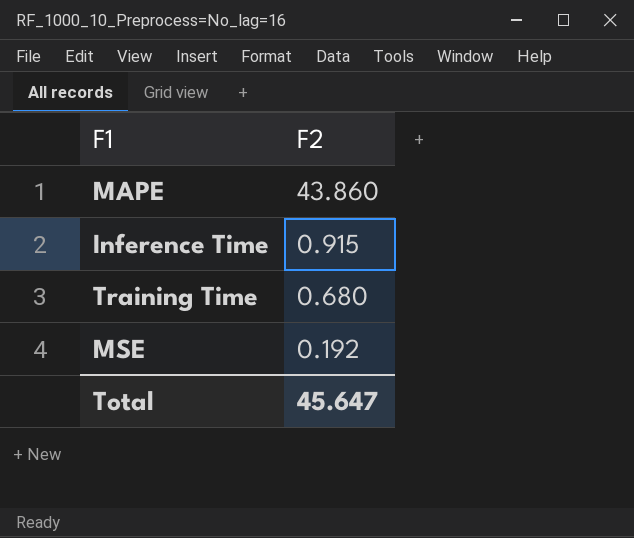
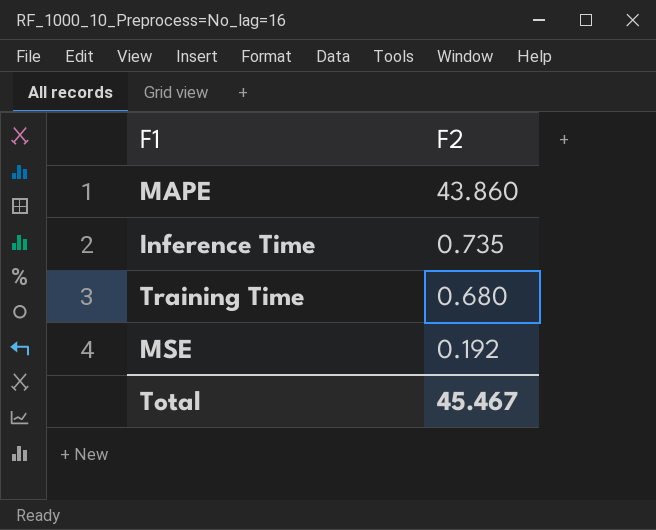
Inference Time | F2: 0.915 -> 0.735
Total | F2: 45.647 -> 45.467

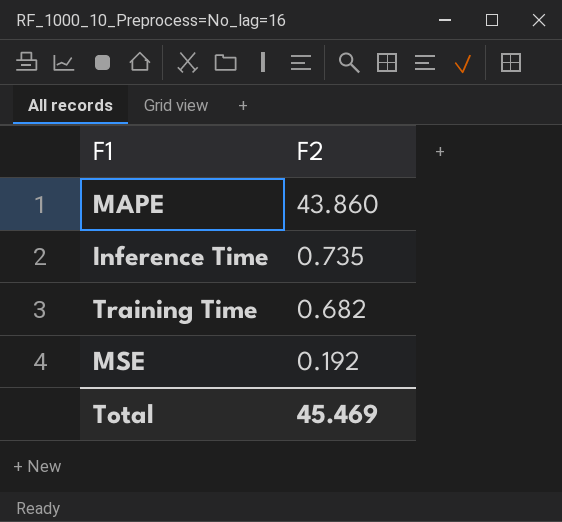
Training Time | F2: 0.680 -> 0.682
Total | F2: 45.467 -> 45.469

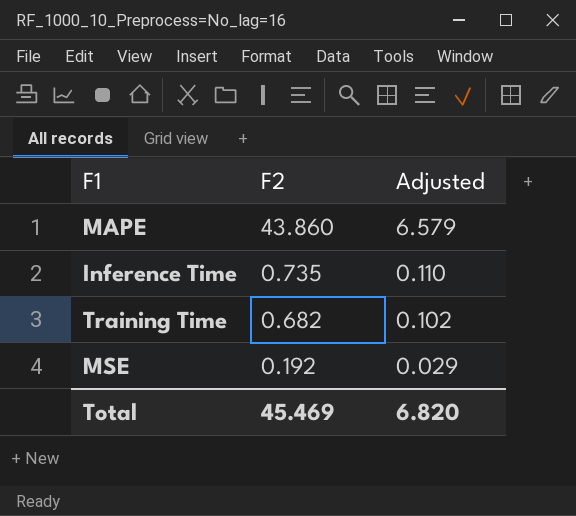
column Adjusted | formula: none -> [F2] * 0.15

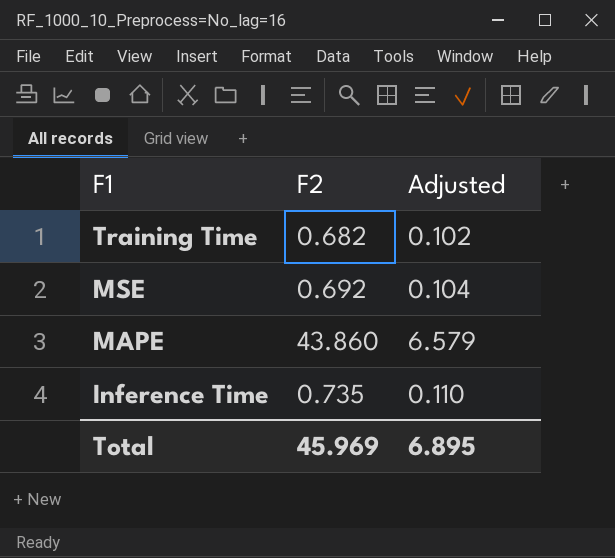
row order: F2 descending -> F1 descending
MSE | F2: 0.192 -> 0.692
MSE | Adjusted: 0.029 -> 0.104
Total | F2: 45.469 -> 45.969
Total | Adjusted: 6.820 -> 6.895

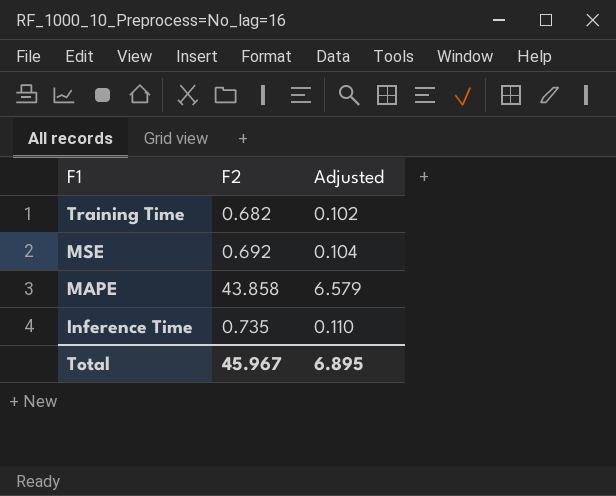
MAPE | F2: 43.860 -> 43.858
Total | F2: 45.969 -> 45.967

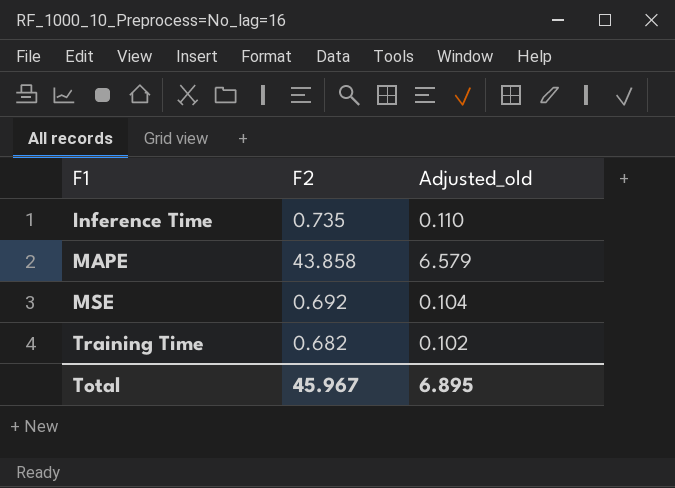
row order: F1 descending -> F1 ascending
column name: Adjusted -> Adjusted_old

